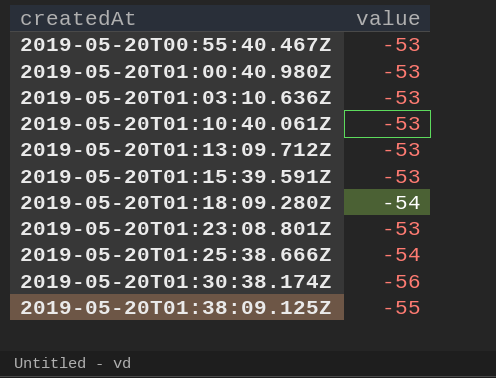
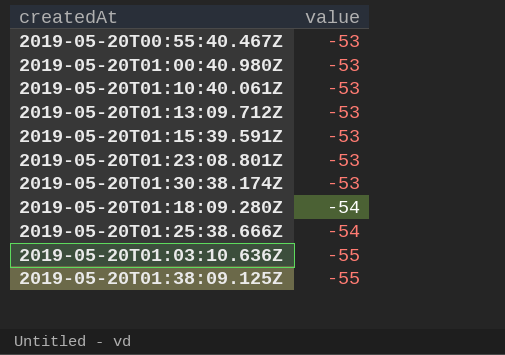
row order: createdAt ascending -> value descending
2019-05-20T01:30:38.174Z | value: -56 -> -53
2019-05-20T01:03:10.636Z | value: -53 -> -55

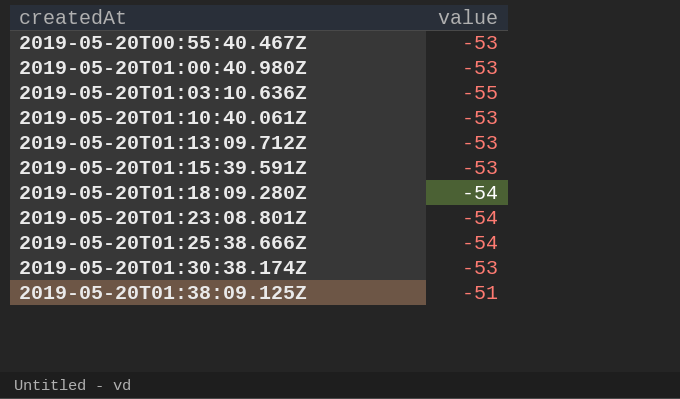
row order: value descending -> createdAt ascending
2019-05-20T01:23:08.801Z | value: -53 -> -54
2019-05-20T01:38:09.125Z | value: -55 -> -51

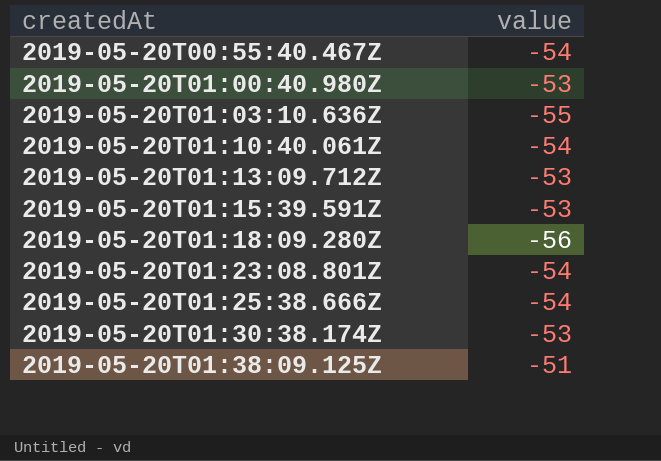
2019-05-20T00:55:40.467Z | value: -53 -> -54
2019-05-20T01:10:40.061Z | value: -53 -> -54
2019-05-20T01:18:09.280Z | value: -54 -> -56

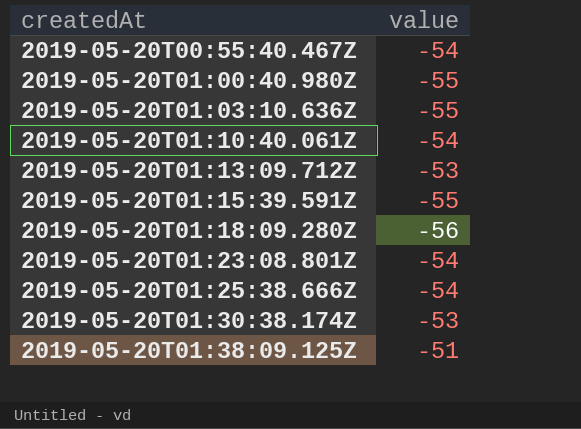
2019-05-20T01:00:40.980Z | value: -53 -> -55
2019-05-20T01:15:39.591Z | value: -53 -> -55

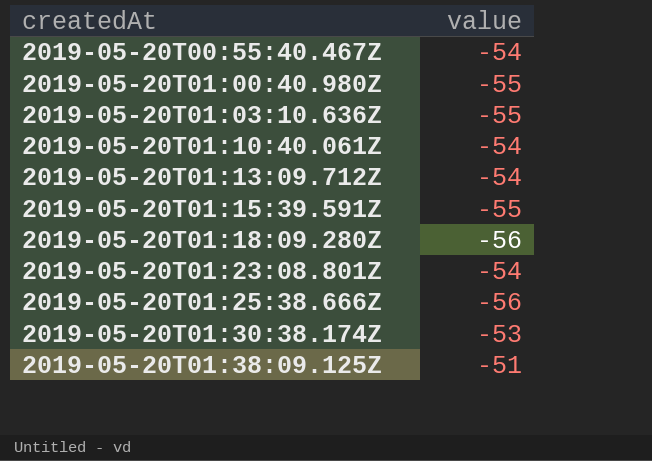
2019-05-20T01:13:09.712Z | value: -53 -> -54
2019-05-20T01:25:38.666Z | value: -54 -> -56

